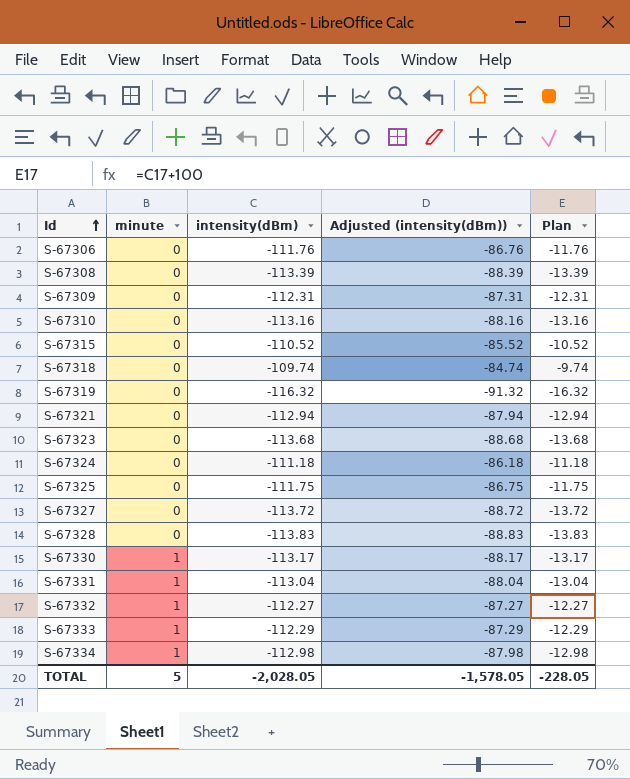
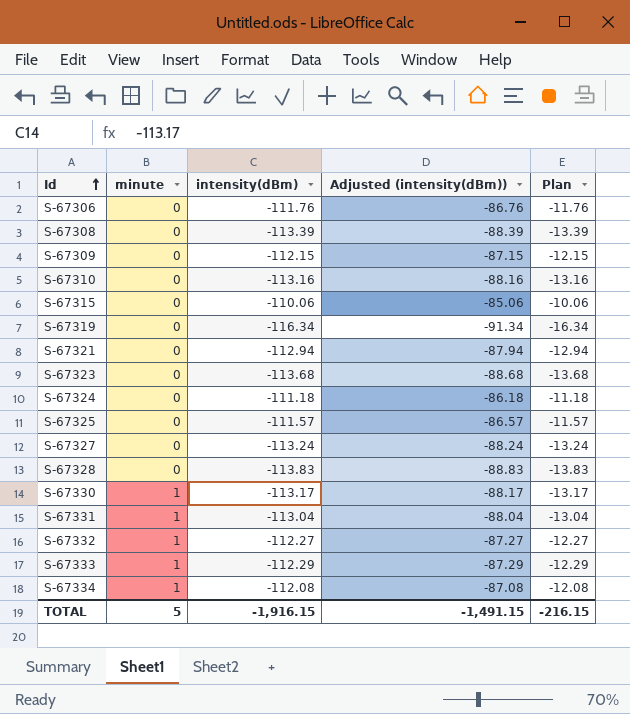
row S-67318: 0 | -109.74 | -84.74 | -9.74 -> none
S-67309 | intensity(dBm): -112.31 -> -112.15
S-67309 | Adjusted (intensity(dBm)): -87.31 -> -87.15
S-67309 | Plan: -12.31 -> -12.15
S-67315 | intensity(dBm): -110.52 -> -110.06
S-67315 | Adjusted (intensity(dBm)): -85.52 -> -85.06
S-67315 | Plan: -10.52 -> -10.06
S-67319 | intensity(dBm): -116.32 -> -116.34
S-67319 | Adjusted (intensity(dBm)): -91.32 -> -91.34
S-67319 | Plan: -16.32 -> -16.34
S-67325 | intensity(dBm): -111.75 -> -111.57
S-67325 | Adjusted (intensity(dBm)): -86.75 -> -86.57
S-67325 | Plan: -11.75 -> -11.57
S-67327 | intensity(dBm): -113.72 -> -113.24
S-67327 | Adjusted (intensity(dBm)): -88.72 -> -88.24
S-67327 | Plan: -13.72 -> -13.24
S-67334 | intensity(dBm): -112.98 -> -112.08
S-67334 | Adjusted (intensity(dBm)): -87.98 -> -87.08
S-67334 | Plan: -12.98 -> -12.08
TOTAL | intensity(dBm): -2,028.05 -> -1,916.15
TOTAL | Adjusted (intensity(dBm)): -1,578.05 -> -1,491.15
TOTAL | Plan: -228.05 -> -216.15

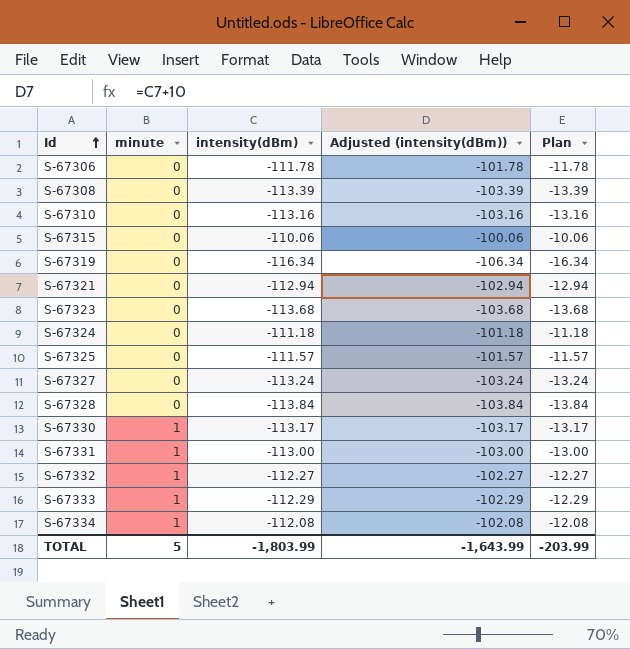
column Adjusted (intensity(dBm)) | formula: [intensity(dBm)] + 25 -> [intensity(dBm)] + 10
row S-67309: 0 | -112.15 | -87.15 | -12.15 -> none
S-67306 | intensity(dBm): -111.76 -> -111.78
S-67306 | Plan: -11.76 -> -11.78
S-67328 | intensity(dBm): -113.83 -> -113.84
S-67328 | Plan: -13.83 -> -13.84
S-67331 | intensity(dBm): -113.04 -> -113.00
S-67331 | Plan: -13.04 -> -13.00
TOTAL | intensity(dBm): -1,916.15 -> -1,803.99
TOTAL | Adjusted (intensity(dBm)): -1,491.15 -> -1,643.99
TOTAL | Plan: -216.15 -> -203.99

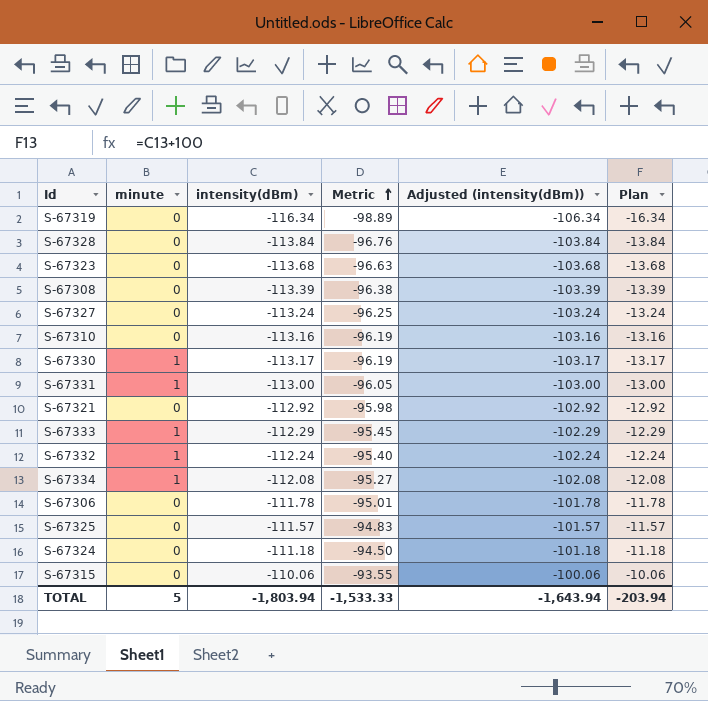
row order: Id ascending -> Metric ascending
column Metric | formula: none -> [intensity(dBm)] * 0.85
S-67321 | intensity(dBm): -112.94 -> -112.92
S-67321 | Adjusted (intensity(dBm)): -102.94 -> -102.92
S-67321 | Plan: -12.94 -> -12.92
S-67332 | intensity(dBm): -112.27 -> -112.24
S-67332 | Adjusted (intensity(dBm)): -102.27 -> -102.24
S-67332 | Plan: -12.27 -> -12.24
TOTAL | intensity(dBm): -1,803.99 -> -1,803.94
TOTAL | Adjusted (intensity(dBm)): -1,643.99 -> -1,643.94
TOTAL | Plan: -203.99 -> -203.94

